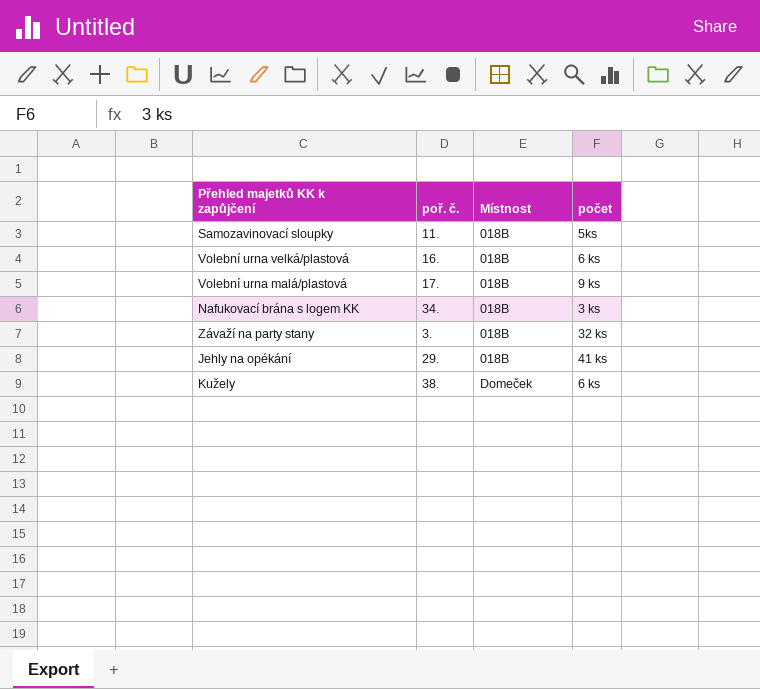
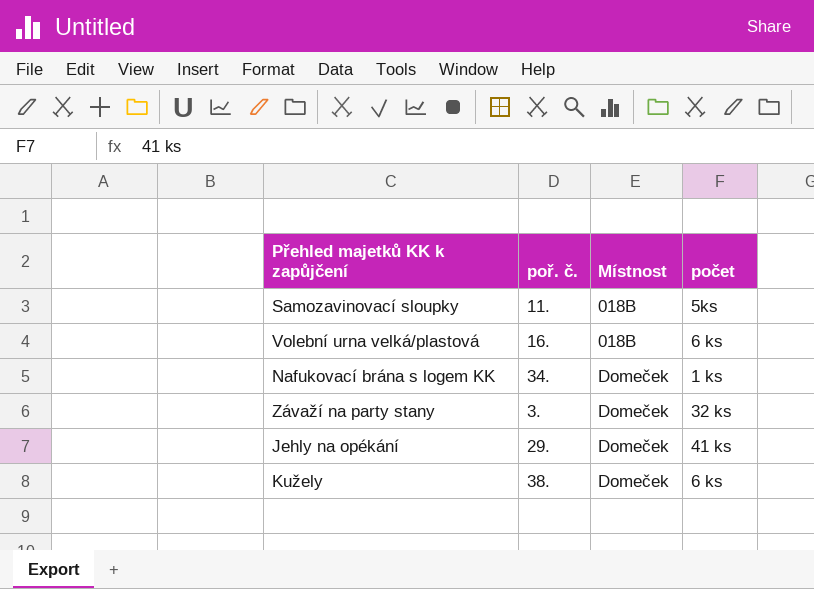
row Volební urna malá/plastová: 17. | 018B | 9 ks -> none
Nafukovací brána s logem KK | Místnost: 018B -> Domeček
Nafukovací brána s logem KK | počet: 3 ks -> 1 ks
Závaží na party stany | Místnost: 018B -> Domeček
Jehly na opékání | Místnost: 018B -> Domeček

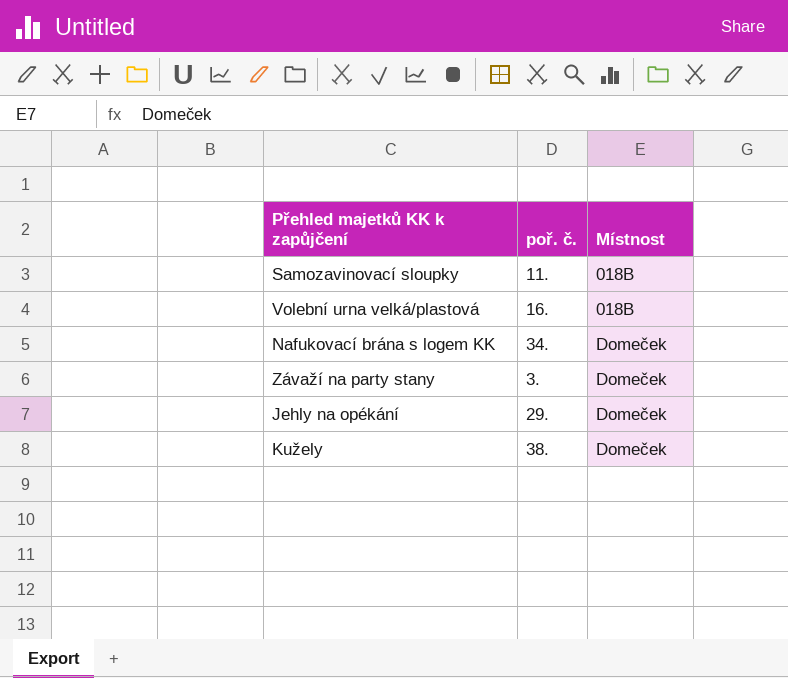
column počet | position: 4 -> none

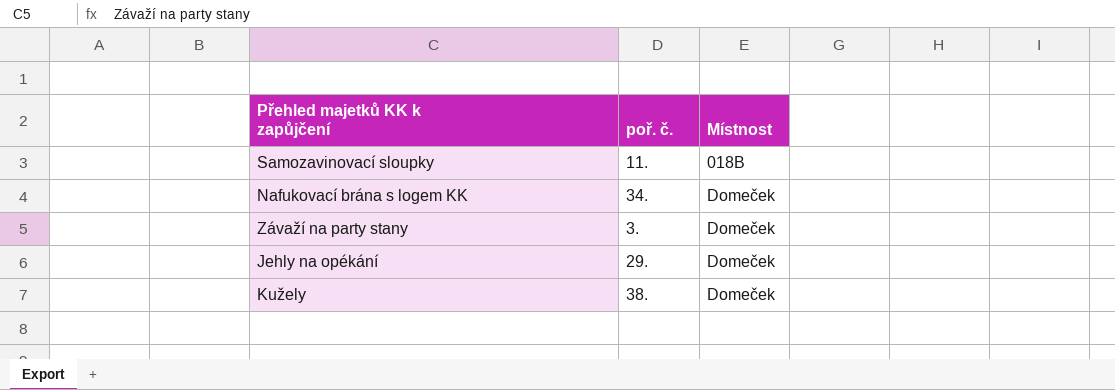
row Volební urna velká/plastová: 16. | 018B -> none

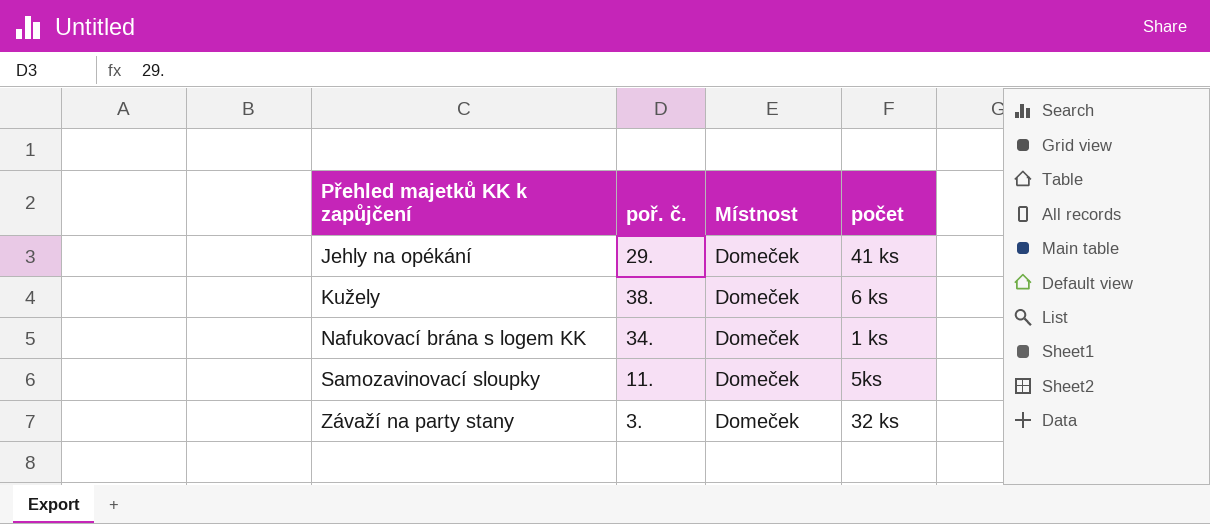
row order: Místnost ascending -> Přehled majetků KK k zapůjčení ascending
column počet | position: none -> 4
Samozavinovací sloupky | Místnost: 018B -> Domeček

